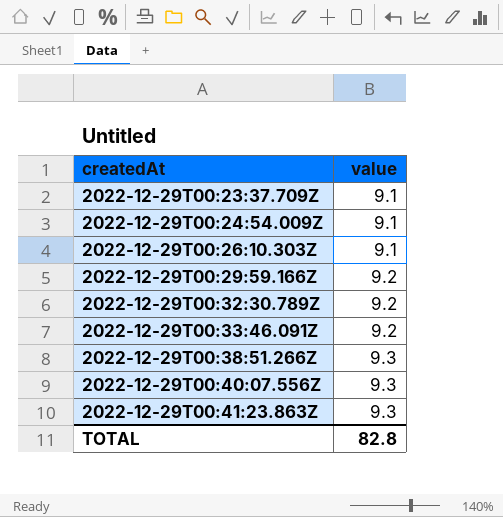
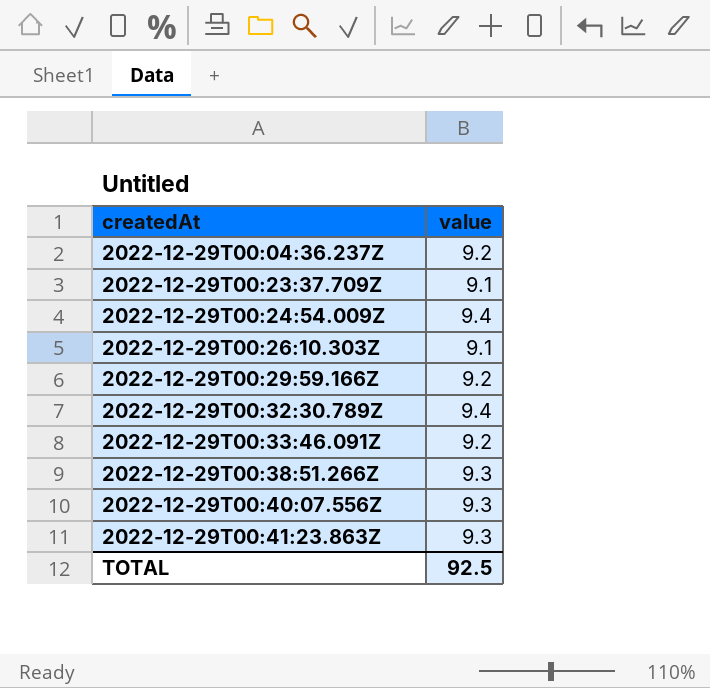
row 2022-12-29T00:04:36.237Z: none -> 9.2
2022-12-29T00:24:54.009Z | value: 9.1 -> 9.4
2022-12-29T00:32:30.789Z | value: 9.2 -> 9.4
TOTAL | value: 82.8 -> 92.5

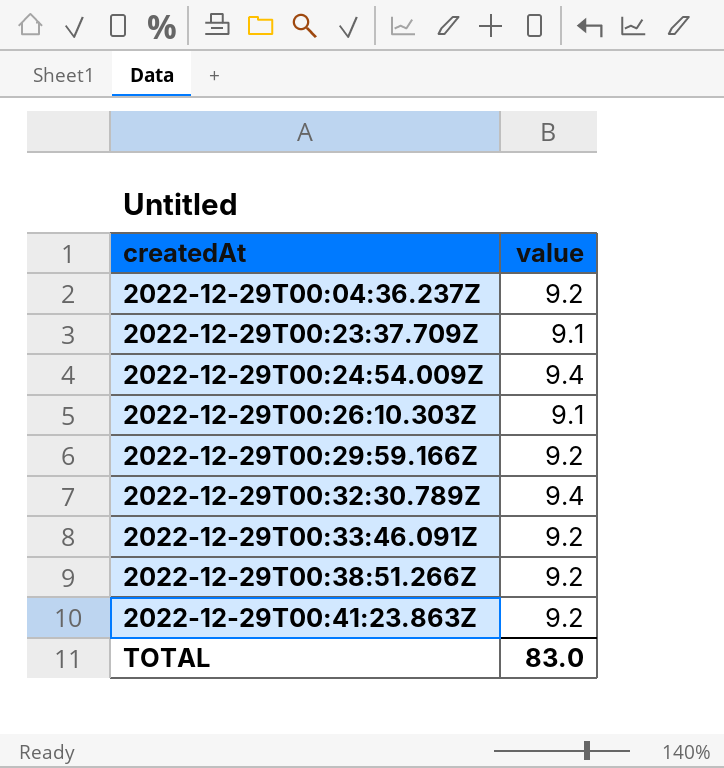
row 2022-12-29T00:40:07.556Z: 9.3 -> none
2022-12-29T00:38:51.266Z | value: 9.3 -> 9.2
2022-12-29T00:41:23.863Z | value: 9.3 -> 9.2
TOTAL | value: 92.5 -> 83.0

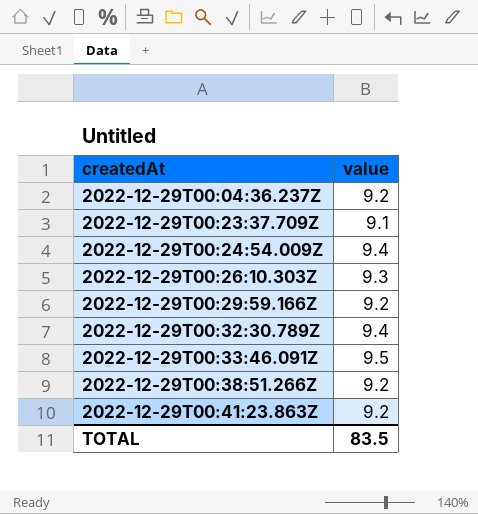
2022-12-29T00:26:10.303Z | value: 9.1 -> 9.3
2022-12-29T00:33:46.091Z | value: 9.2 -> 9.5
TOTAL | value: 83.0 -> 83.5

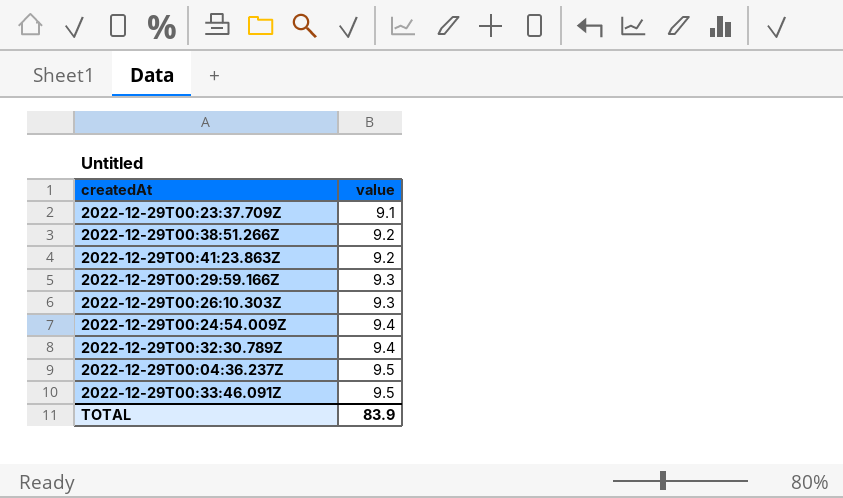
row order: createdAt ascending -> value ascending
2022-12-29T00:29:59.166Z | value: 9.2 -> 9.3
2022-12-29T00:04:36.237Z | value: 9.2 -> 9.5
TOTAL | value: 83.5 -> 83.9

